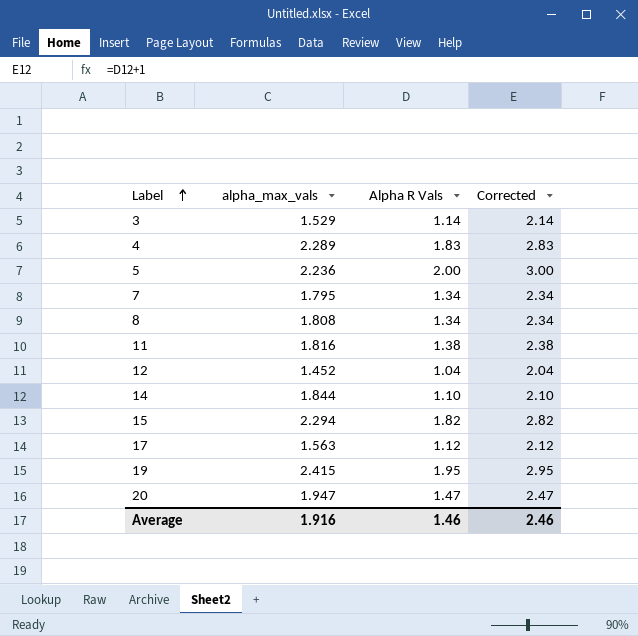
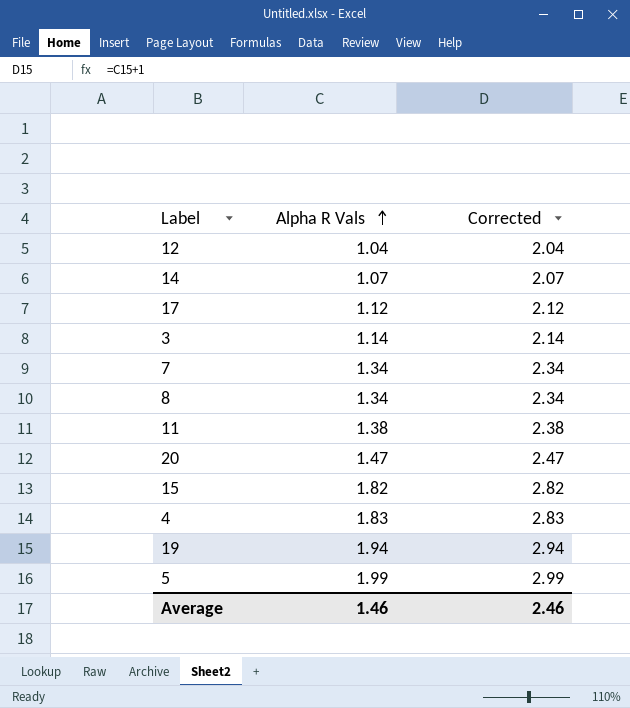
row order: Label ascending -> Alpha R Vals ascending
column alpha_max_vals | position: 2 -> none
14 | Alpha R Vals: 1.10 -> 1.07
14 | Corrected: 2.10 -> 2.07
19 | Alpha R Vals: 1.95 -> 1.94
19 | Corrected: 2.95 -> 2.94
5 | Alpha R Vals: 2.00 -> 1.99
5 | Corrected: 3.00 -> 2.99

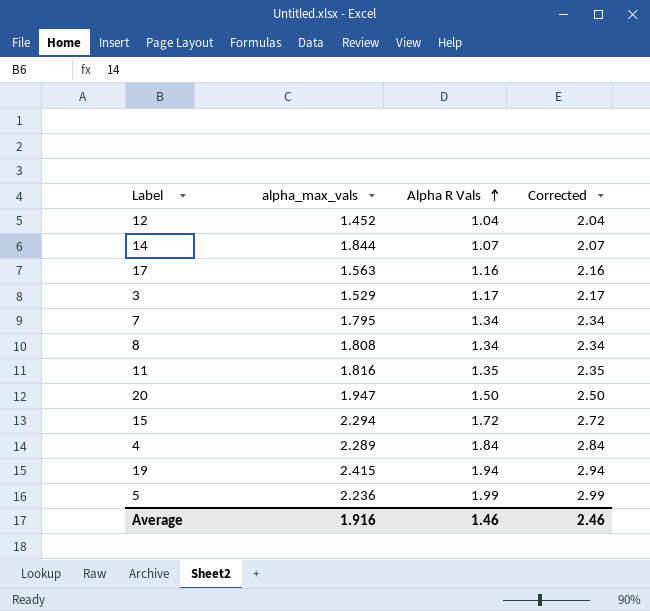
column alpha_max_vals | position: none -> 2
17 | Alpha R Vals: 1.12 -> 1.16
17 | Corrected: 2.12 -> 2.16
3 | Alpha R Vals: 1.14 -> 1.17
3 | Corrected: 2.14 -> 2.17
11 | Alpha R Vals: 1.38 -> 1.35
11 | Corrected: 2.38 -> 2.35
20 | Alpha R Vals: 1.47 -> 1.50
20 | Corrected: 2.47 -> 2.50
15 | Alpha R Vals: 1.82 -> 1.72
15 | Corrected: 2.82 -> 2.72
4 | Alpha R Vals: 1.83 -> 1.84
4 | Corrected: 2.83 -> 2.84

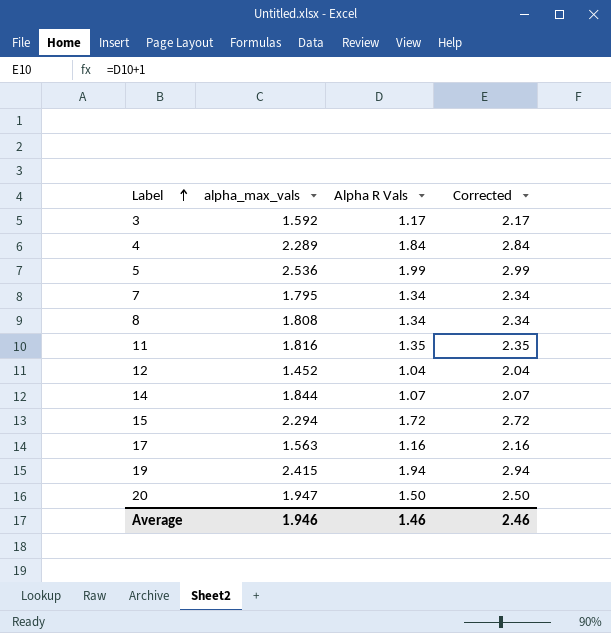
row order: Alpha R Vals ascending -> Label ascending
3 | alpha_max_vals: 1.529 -> 1.592
5 | alpha_max_vals: 2.236 -> 2.536
Average | alpha_max_vals: 1.916 -> 1.946

